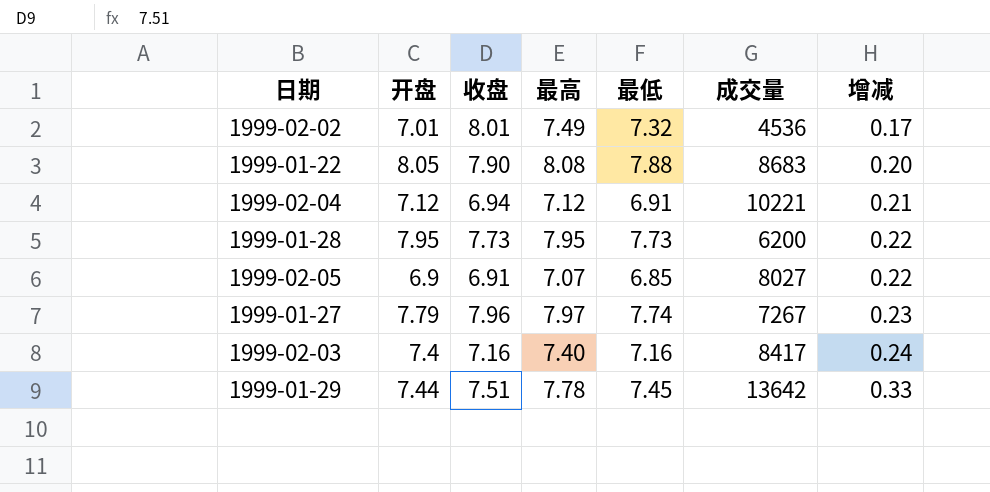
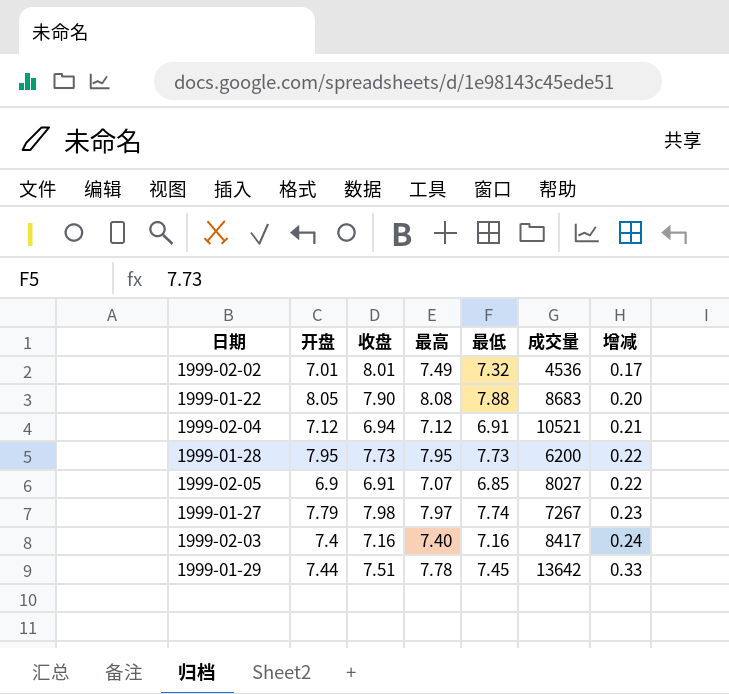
1999-02-04 | 成交量: 10221 -> 10521
1999-01-27 | 收盘: 7.96 -> 7.98

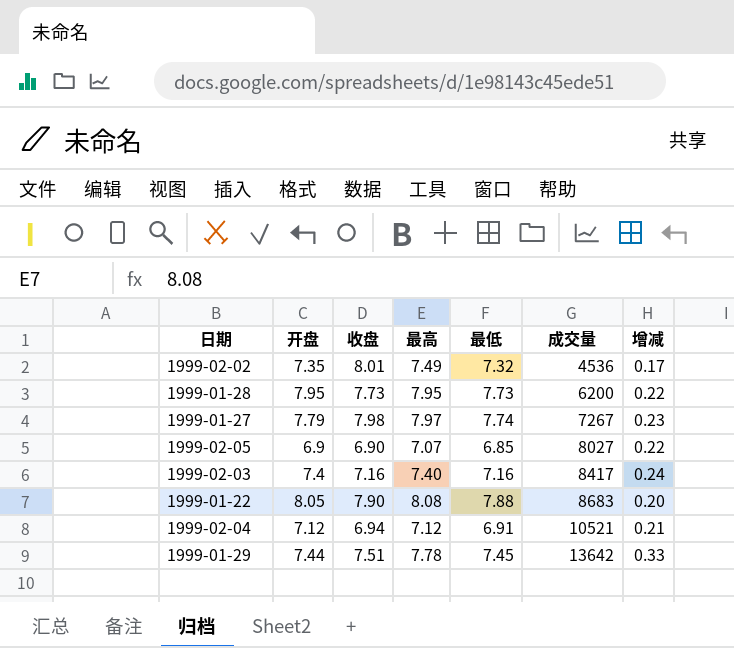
row order: 增减 ascending -> 成交量 ascending
1999-02-02 | 开盘: 7.01 -> 7.35
1999-02-05 | 收盘: 6.91 -> 6.90

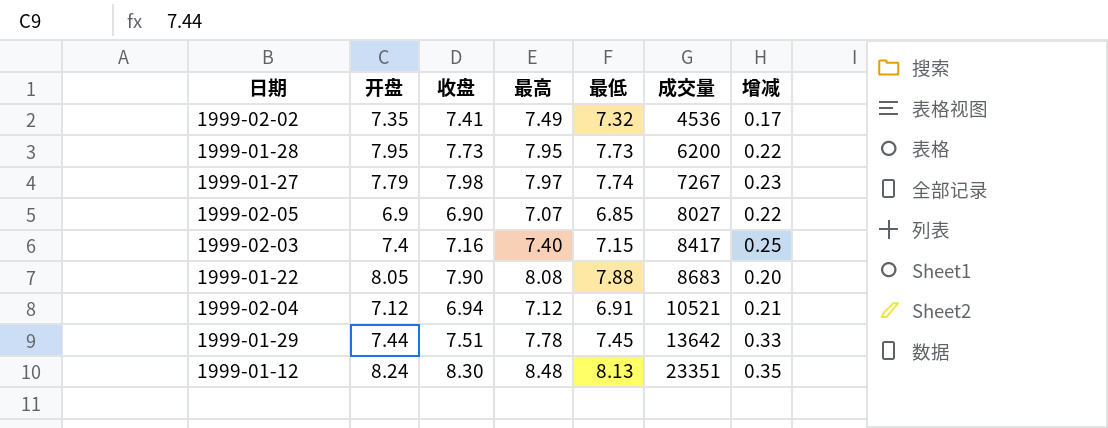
1999-02-02 | 收盘: 8.01 -> 7.41
1999-02-03 | 最低: 7.16 -> 7.15
1999-02-03 | 增减: 0.24 -> 0.25
row 1999-01-12: none -> 8.24 | 8.30 | 8.48 | 8.13 | 23351 | 0.35

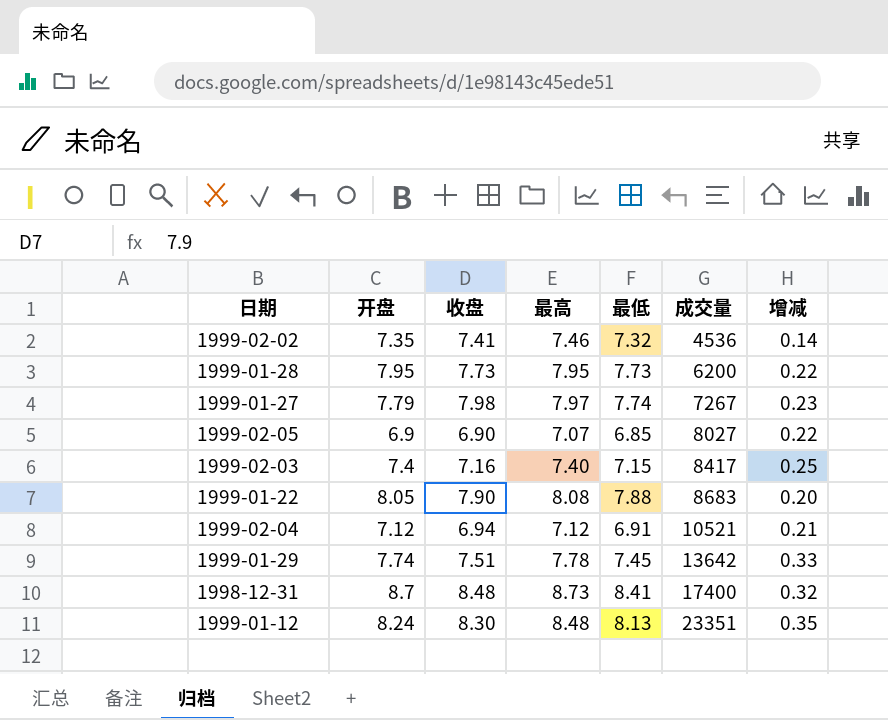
1999-02-02 | 最高: 7.49 -> 7.46
1999-02-02 | 增减: 0.17 -> 0.14
1999-01-29 | 开盘: 7.44 -> 7.74
row 1998-12-31: none -> 8.7 | 8.48 | 8.73 | 8.41 | 17400 | 0.32

